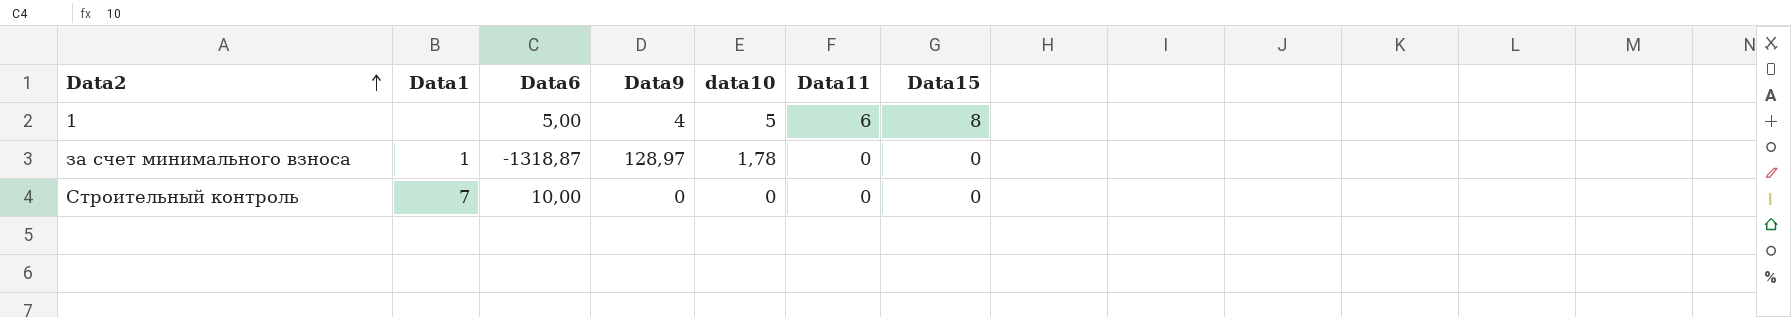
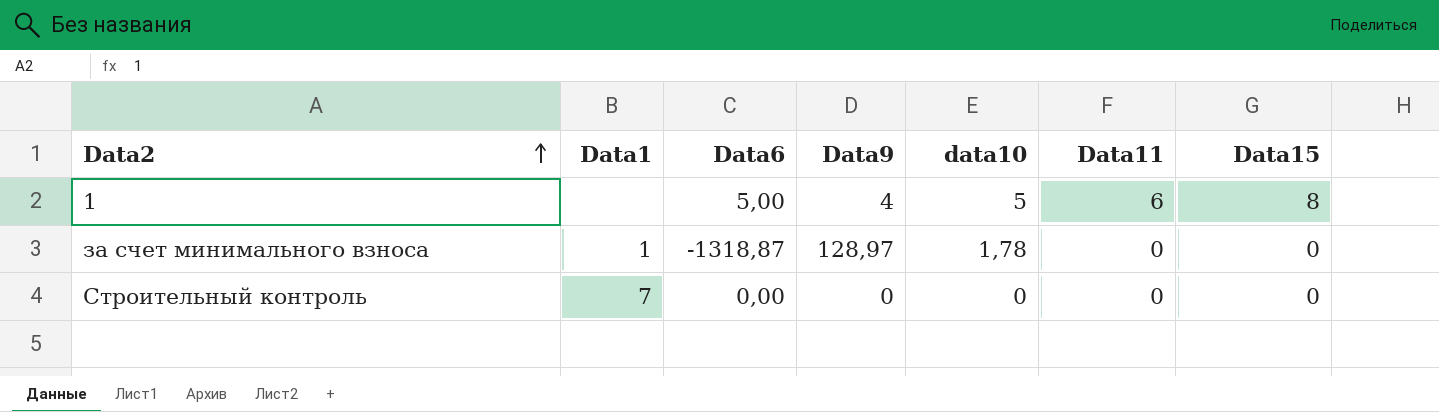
Строительный контроль | Data6: 10,00 -> 0,00

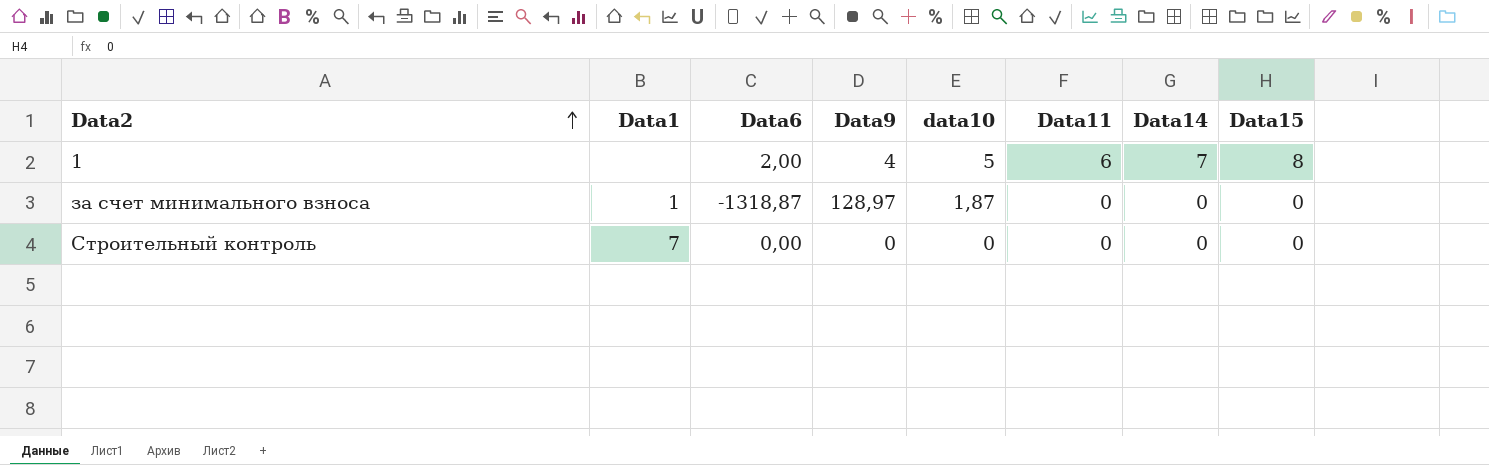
column Data14 | position: none -> 7
1 | Data6: 5,00 -> 2,00
за счет минимального взноса | data10: 1,78 -> 1,87

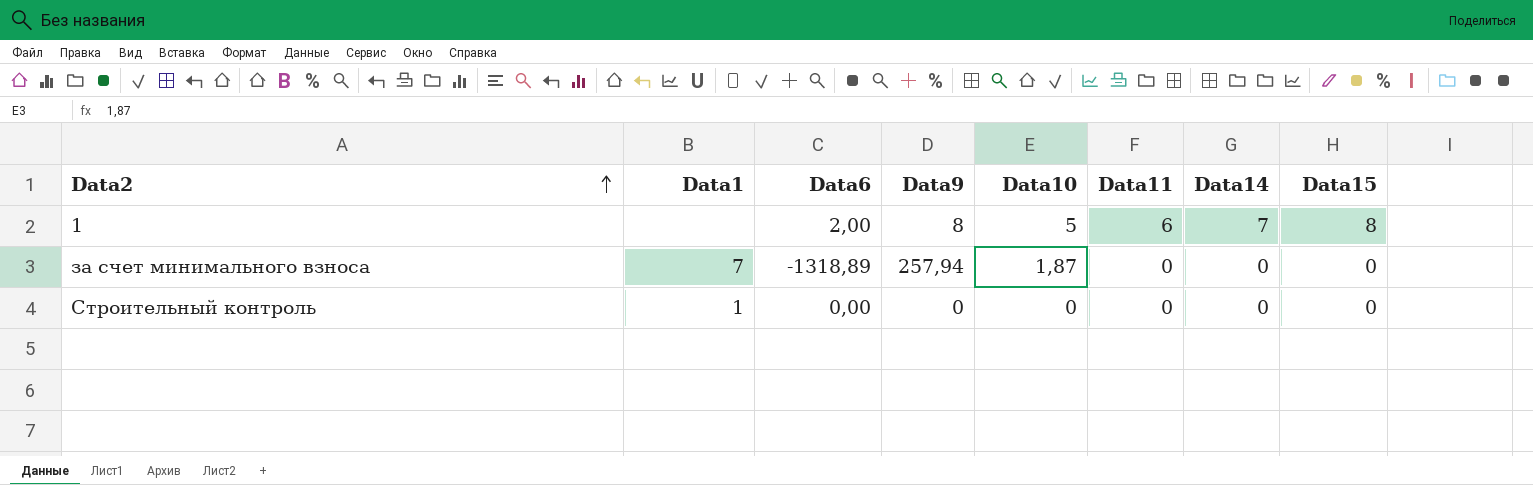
column name: data10 -> Data10
1 | Data9: 4 -> 8
за счет минимального взноса | Data1: 1 -> 7
за счет минимального взноса | Data6: -1318,87 -> -1318,89
за счет минимального взноса | Data9: 128,97 -> 257,94
Строительный контроль | Data1: 7 -> 1

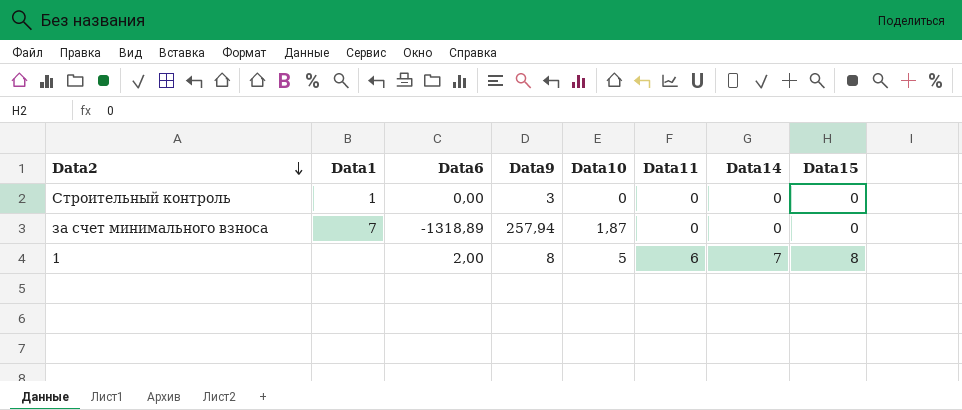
row order: Data2 ascending -> Data2 descending
Строительный контроль | Data9: 0 -> 3

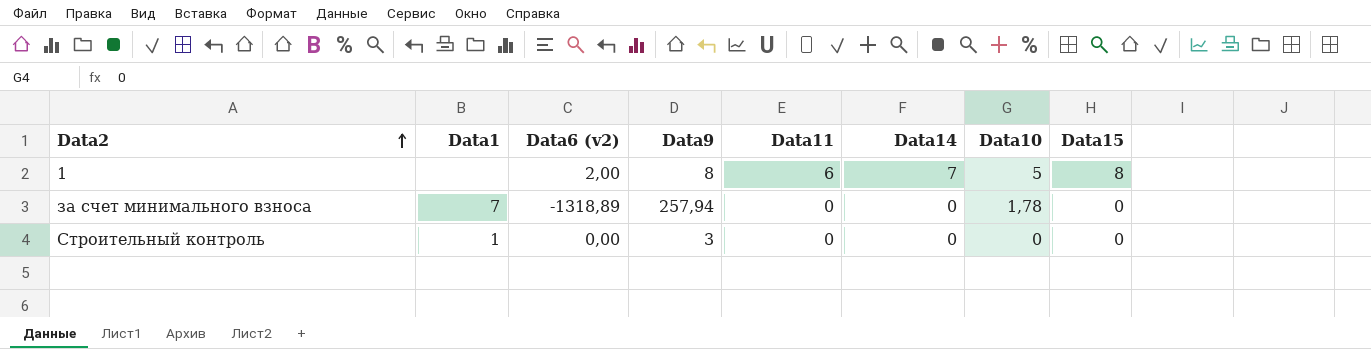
row order: Data2 descending -> Data2 ascending
column name: Data6 -> Data6 (v2)
column Data10 | position: 5 -> 7
за счет минимального взноса | Data10: 1,87 -> 1,78

